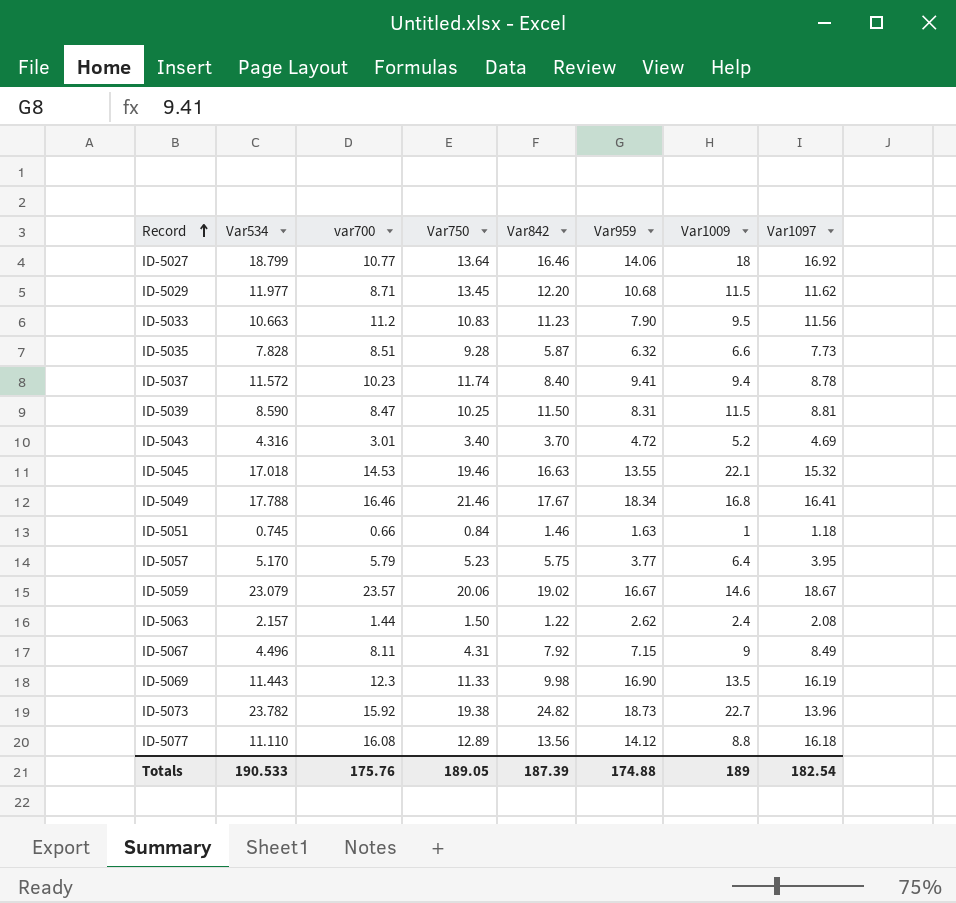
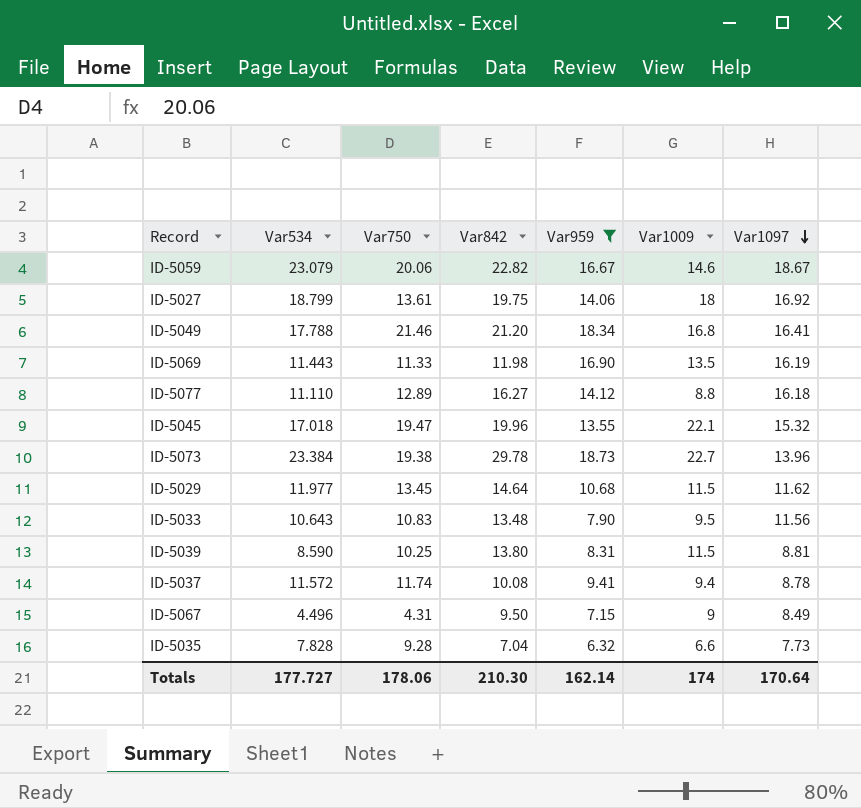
filter: none -> Var959 >= 6.32
row order: Record ascending -> Var1097 descending
column var700 | position: 3 -> none
ID-5059 | Var842: 19.02 -> 22.82
ID-5027 | Var750: 13.64 -> 13.61
ID-5027 | Var842: 16.46 -> 19.75
ID-5049 | Var842: 17.67 -> 21.20
ID-5069 | Var842: 9.98 -> 11.98
ID-5077 | Var842: 13.56 -> 16.27
ID-5045 | Var750: 19.46 -> 19.47
ID-5045 | Var842: 16.63 -> 19.96
ID-5073 | Var534: 23.782 -> 23.384
ID-5073 | Var842: 24.82 -> 29.78
ID-5029 | Var842: 12.20 -> 14.64
ID-5033 | Var534: 10.663 -> 10.643
ID-5033 | Var842: 11.23 -> 13.48
ID-5039 | Var842: 11.50 -> 13.80
ID-5037 | Var842: 8.40 -> 10.08
ID-5067 | Var842: 7.92 -> 9.50
ID-5035 | Var842: 5.87 -> 7.04
Totals | Var534: 190.533 -> 177.727
Totals | Var750: 189.05 -> 178.06
Totals | Var842: 187.39 -> 210.30
Totals | Var959: 174.88 -> 162.14
Totals | Var1009: 189 -> 174
Totals | Var1097: 182.54 -> 170.64

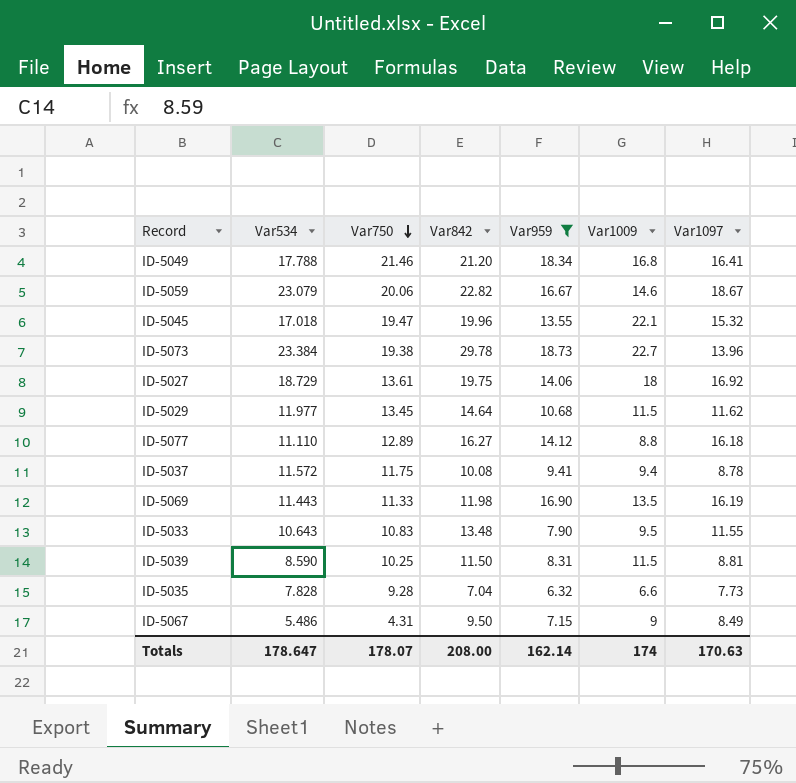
row order: Var1097 descending -> Var750 descending
ID-5027 | Var534: 18.799 -> 18.729
ID-5037 | Var750: 11.74 -> 11.75
ID-5033 | Var1097: 11.56 -> 11.55
ID-5039 | Var842: 13.80 -> 11.50
ID-5067 | Var534: 4.496 -> 5.486
Totals | Var534: 177.727 -> 178.647
Totals | Var750: 178.06 -> 178.07
Totals | Var842: 210.30 -> 208.00
Totals | Var1097: 170.64 -> 170.63

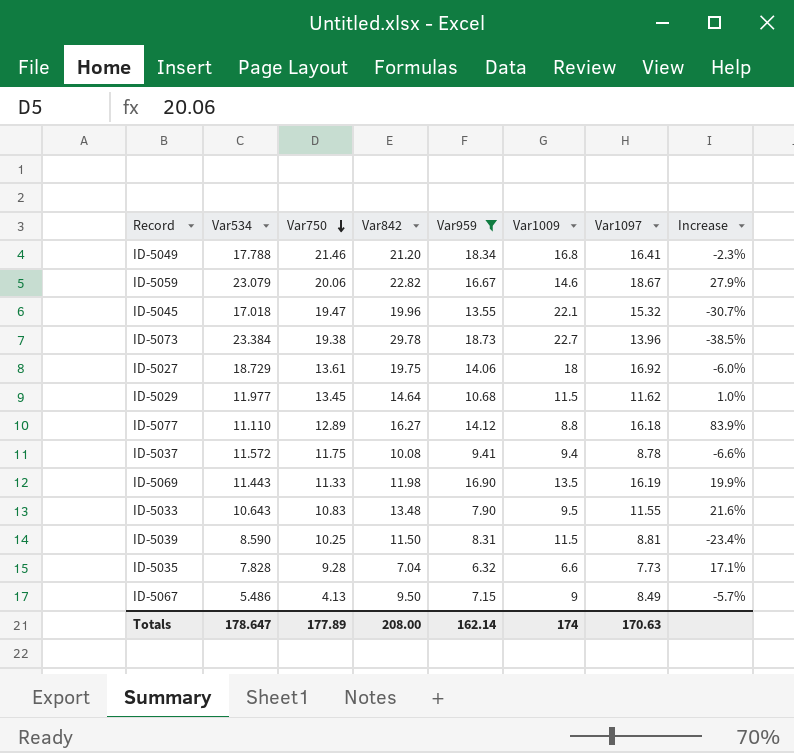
column Increase | formula: none -> ([Var1097] - [Var1009]) / [Var1009]
ID-5067 | Var750: 4.31 -> 4.13
Totals | Var750: 178.07 -> 177.89

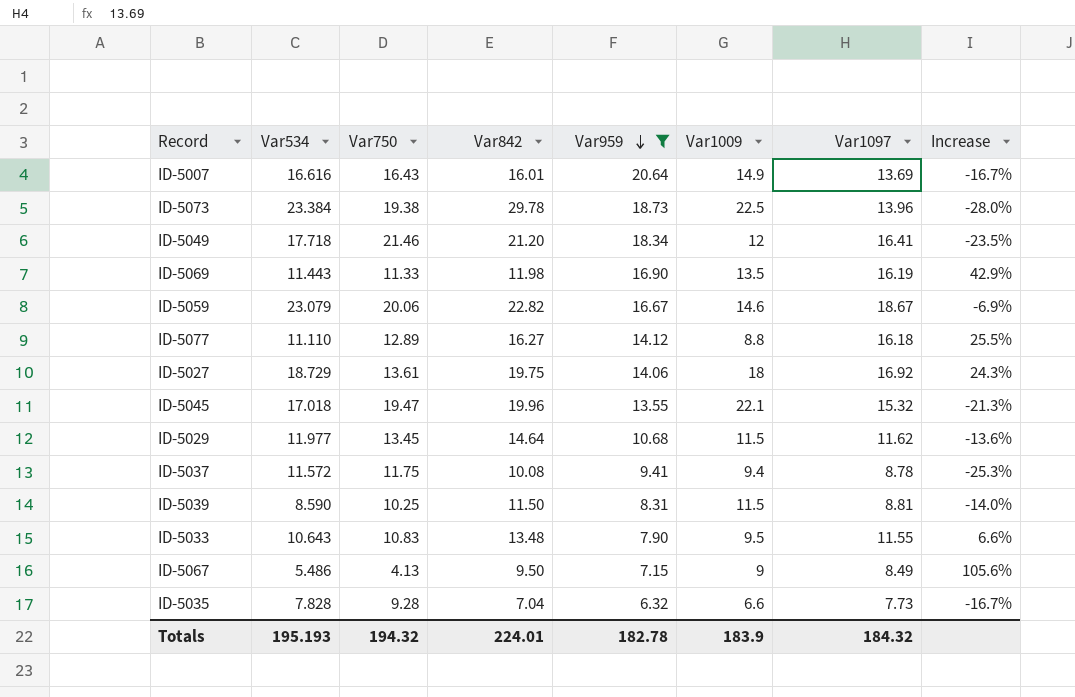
row order: Var750 descending -> Var959 descending
column Increase | formula: ([Var1097] - [Var1009]) / [Var1009] -> ([Var1097] - [Var750]) / [Var750]
row ID-5007: none -> 16.616 | 16.43 | 16.01 | 20.64 | 14.9 | 13.69 | -16.7%
ID-5073 | Var1009: 22.7 -> 22.5
ID-5049 | Var534: 17.788 -> 17.718
ID-5049 | Var1009: 16.8 -> 12
Totals | Var534: 178.647 -> 195.193
Totals | Var750: 177.89 -> 194.32
Totals | Var842: 208.00 -> 224.01
Totals | Var959: 162.14 -> 182.78
Totals | Var1009: 174 -> 183.9
Totals | Var1097: 170.63 -> 184.32

